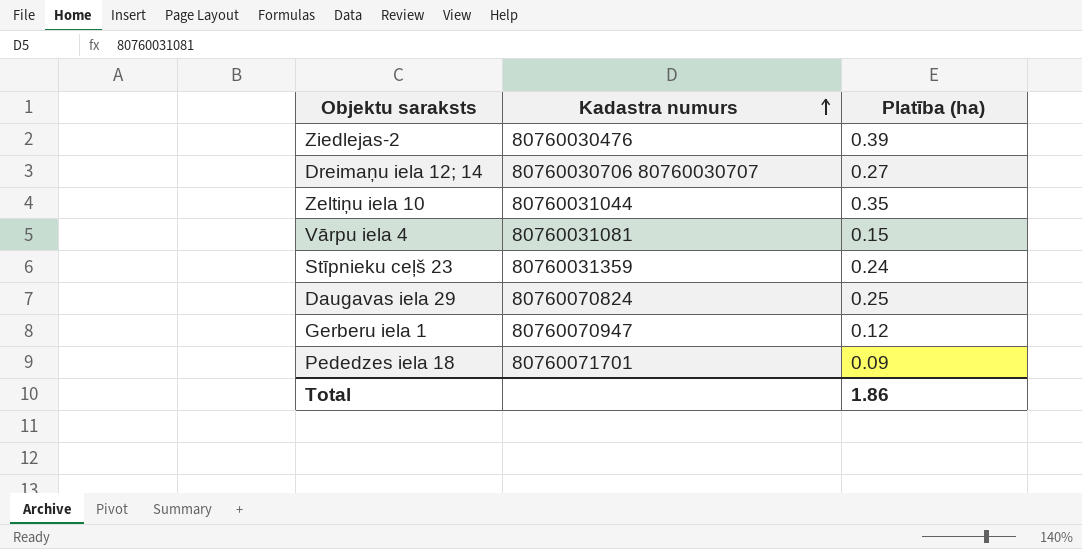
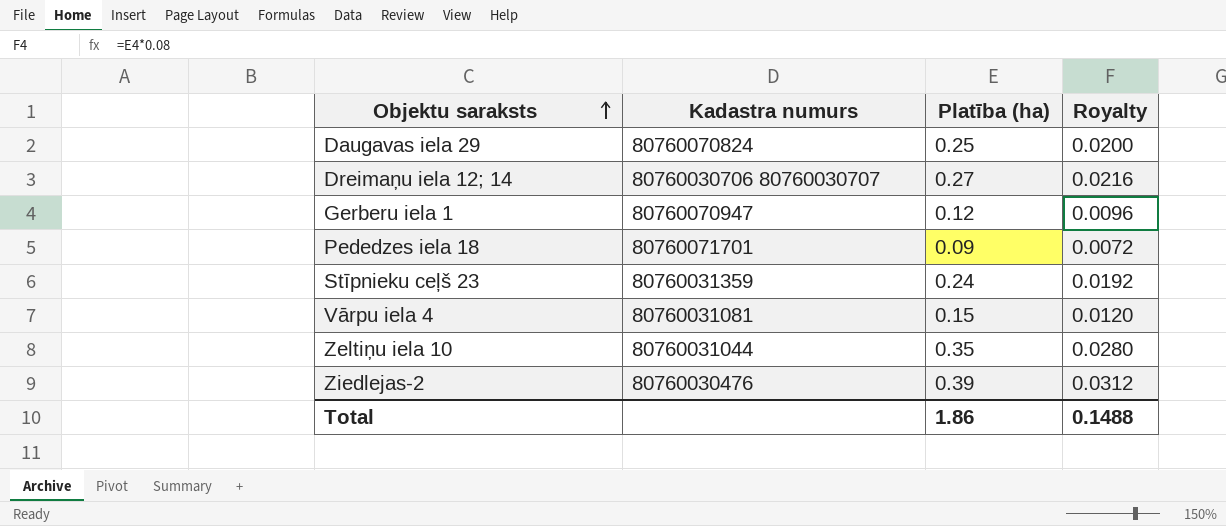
row order: Kadastra numurs ascending -> Objektu saraksts ascending
column Royalty | formula: none -> [Platība (ha)] * 0.08

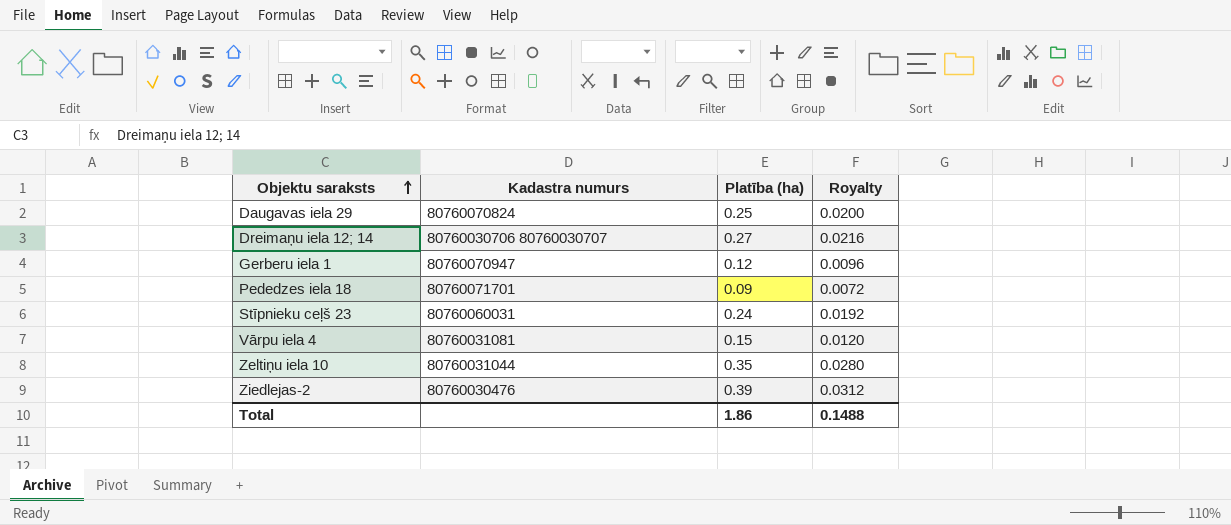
Stīpnieku ceļš 23 | Kadastra numurs: 80760031359 -> 80760060031

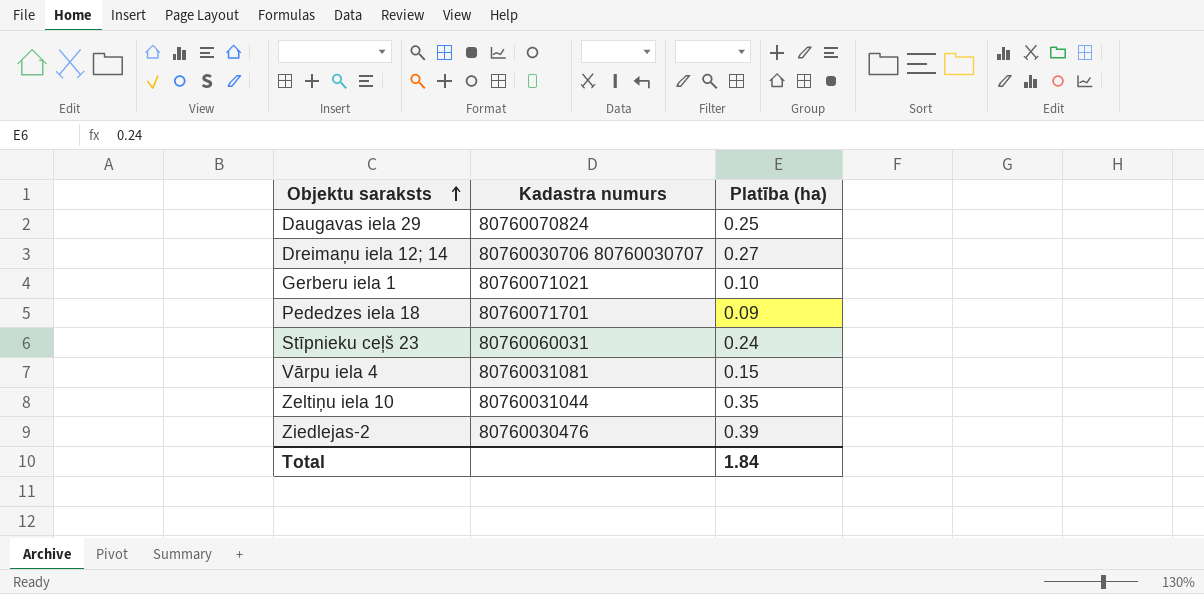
column Royalty | formula: [Platība (ha)] * 0.08 -> none
Gerberu iela 1 | Kadastra numurs: 80760070947 -> 80760071021
Gerberu iela 1 | Platība (ha): 0.12 -> 0.10
Total | Platība (ha): 1.86 -> 1.84

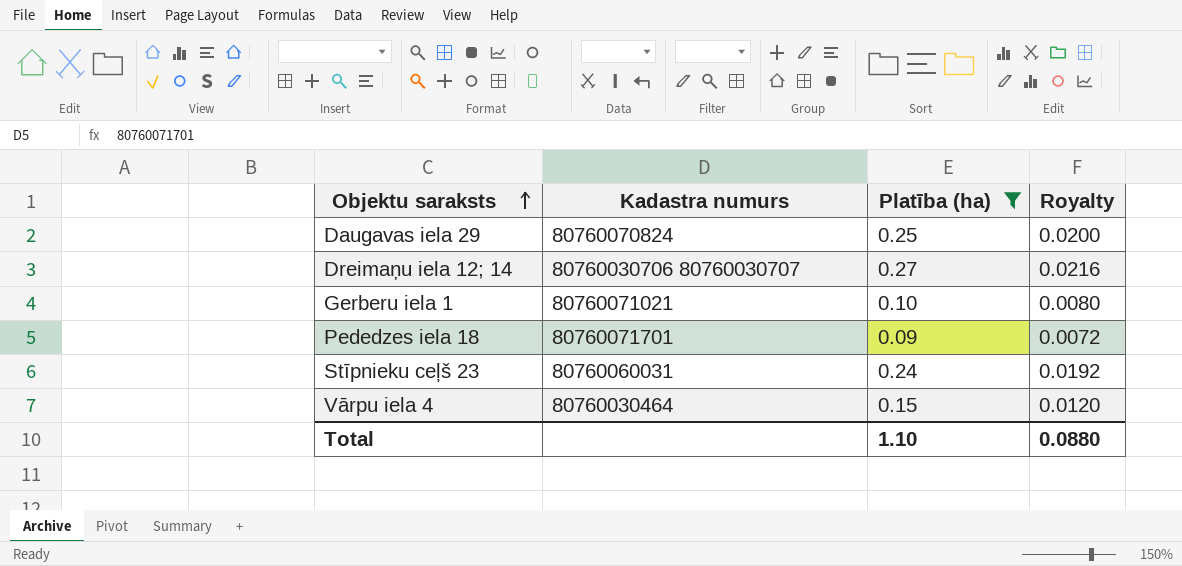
filter: none -> Platība (ha) <= 0.27
column Royalty | formula: none -> [Platība (ha)] * 0.08
Vārpu iela 4 | Kadastra numurs: 80760031081 -> 80760030464
Total | Platība (ha): 1.84 -> 1.10

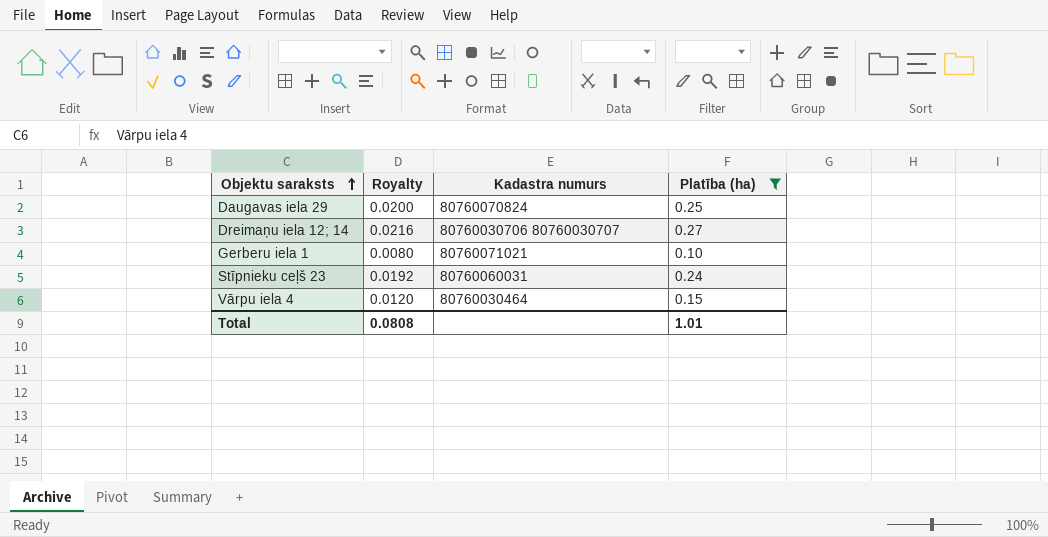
column Royalty | position: 4 -> 2
row Pededzes iela 18: 80760071701 | 0.09 | 0.0072 -> none
Total | Royalty: 0.0880 -> 0.0808
Total | Platība (ha): 1.10 -> 1.01

